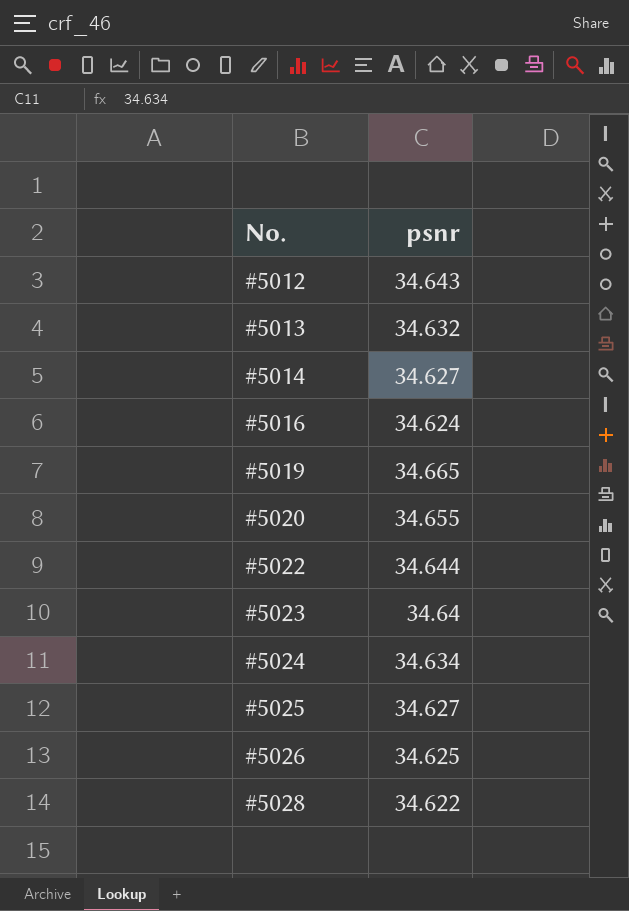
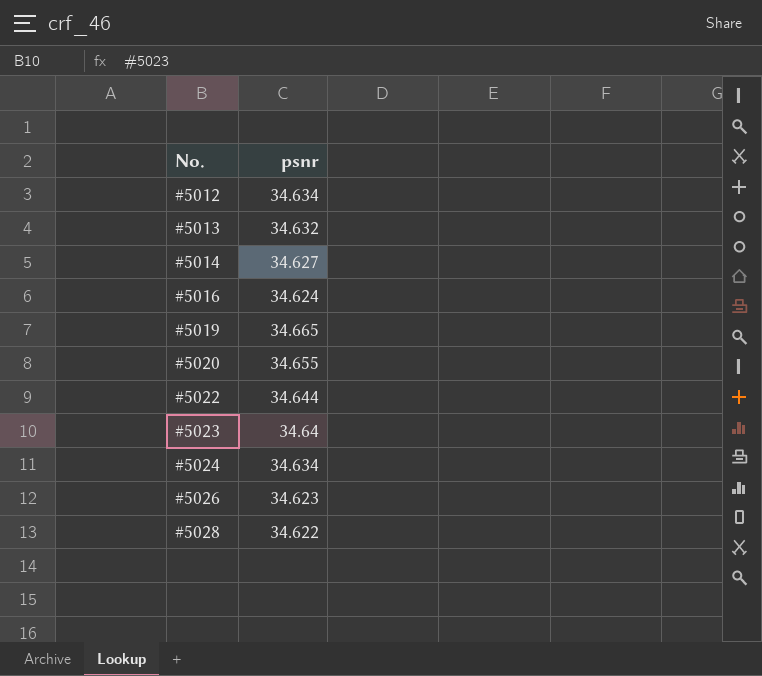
row #5025: 34.627 -> none
#5012 | psnr: 34.643 -> 34.634
#5026 | psnr: 34.625 -> 34.623

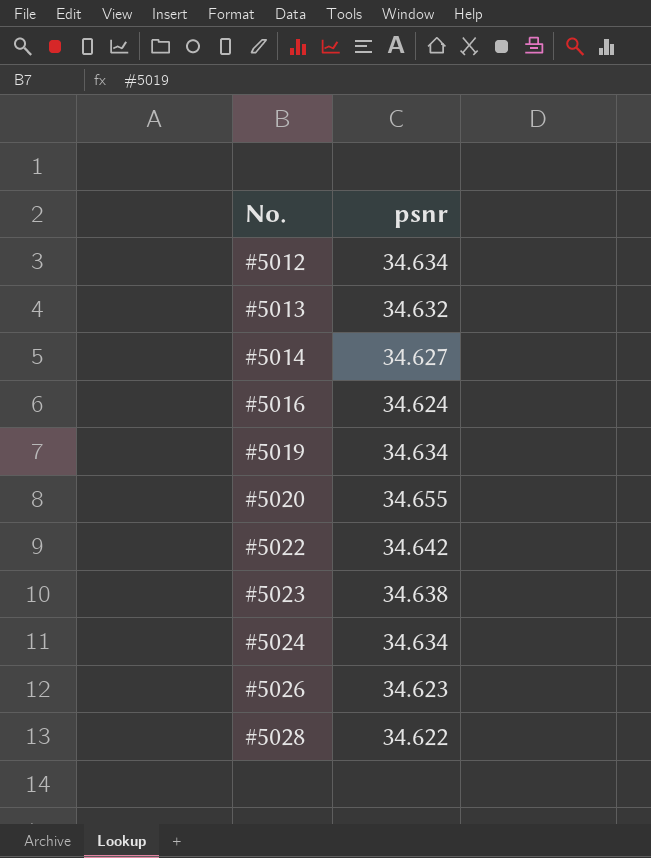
#5019 | psnr: 34.665 -> 34.634
#5022 | psnr: 34.644 -> 34.642
#5023 | psnr: 34.64 -> 34.638

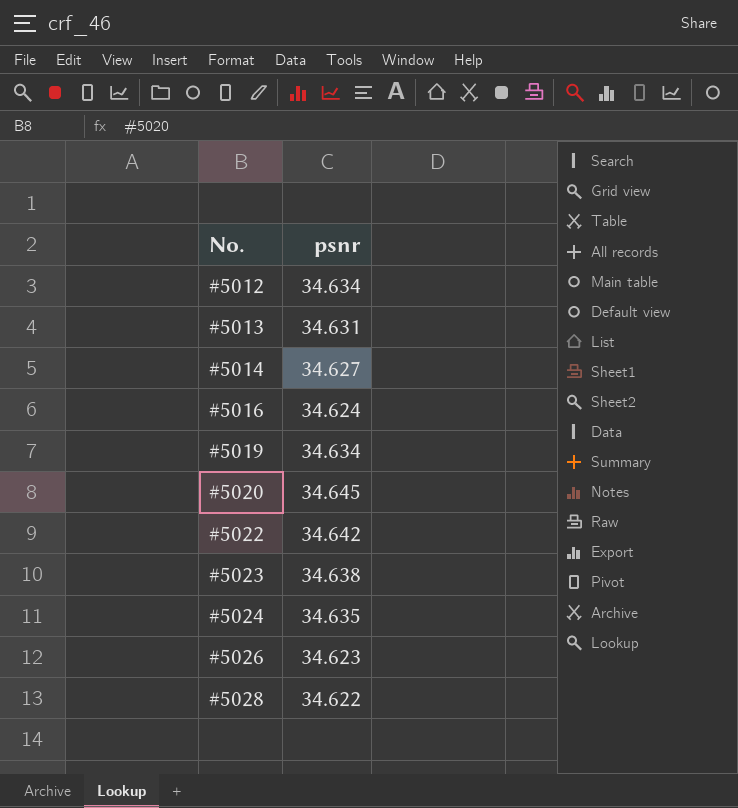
#5013 | psnr: 34.632 -> 34.631
#5020 | psnr: 34.655 -> 34.645
#5024 | psnr: 34.634 -> 34.635

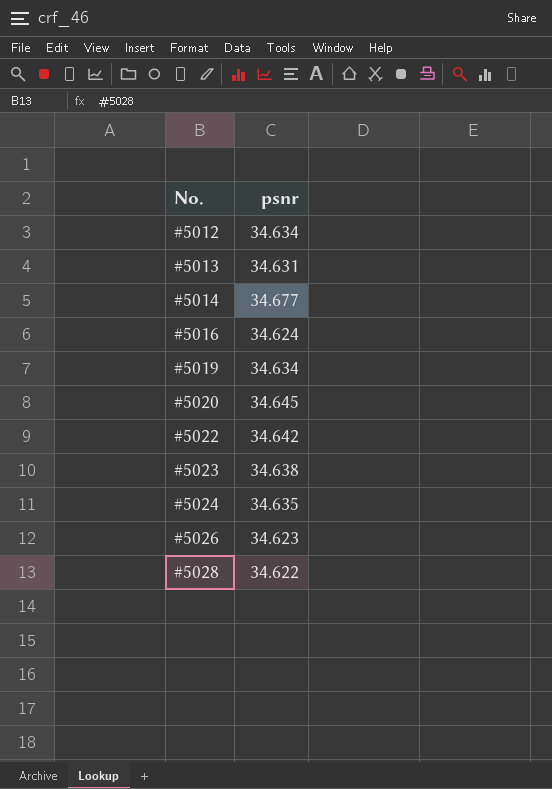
#5014 | psnr: 34.627 -> 34.677

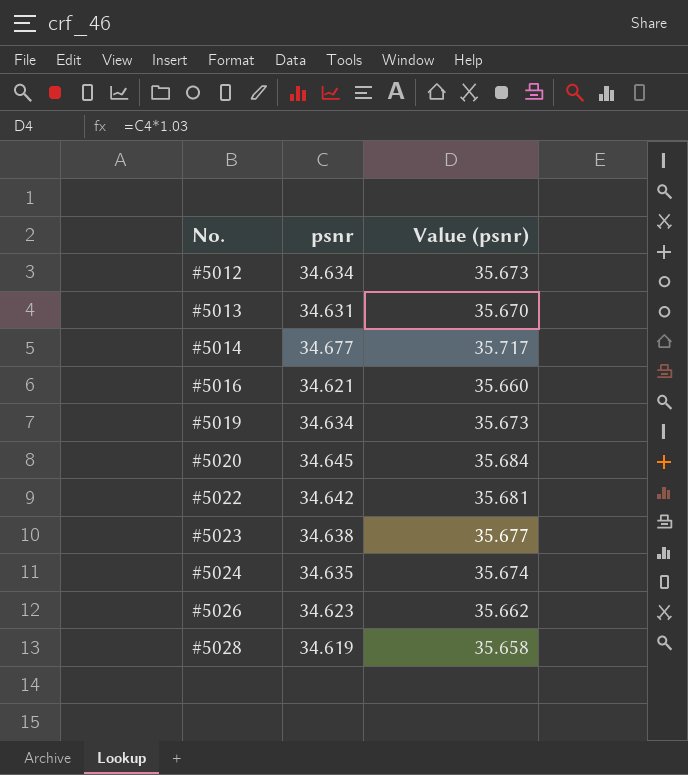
column Value (psnr) | formula: none -> [psnr] * 1.03
#5016 | psnr: 34.624 -> 34.621
#5028 | psnr: 34.622 -> 34.619

